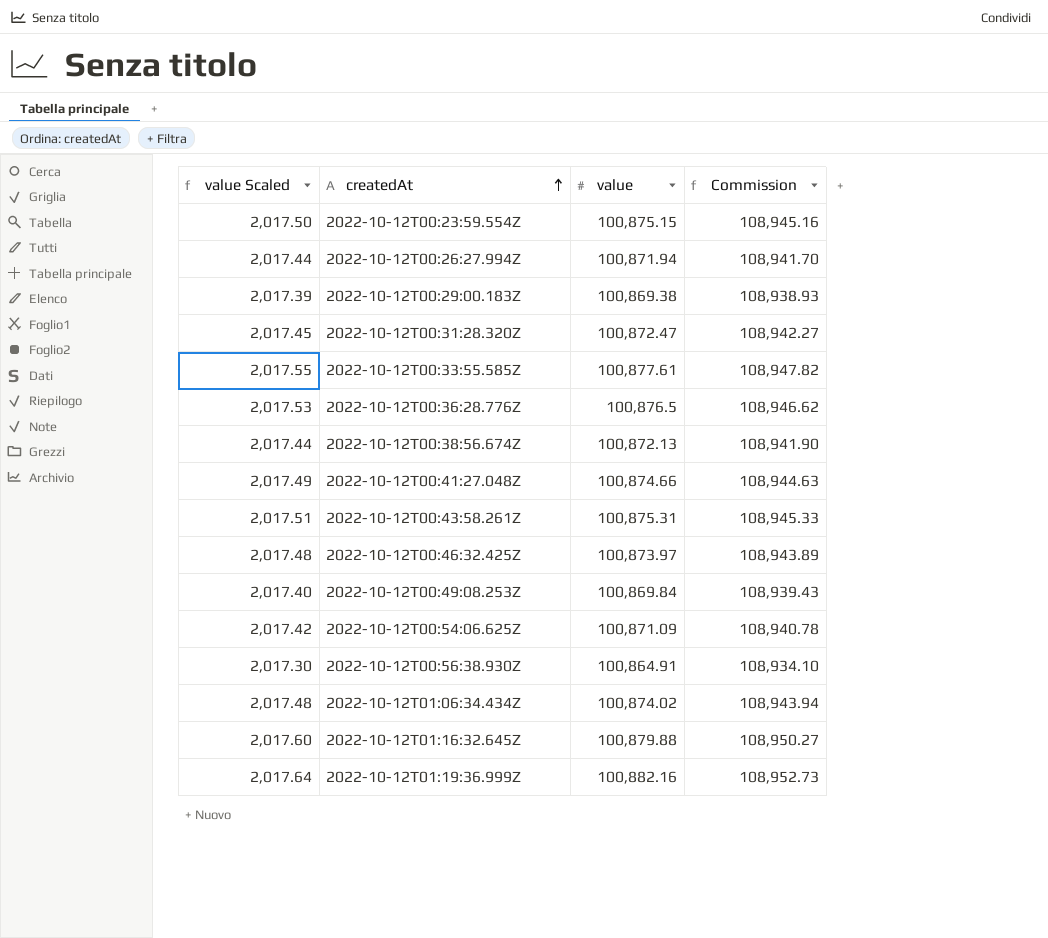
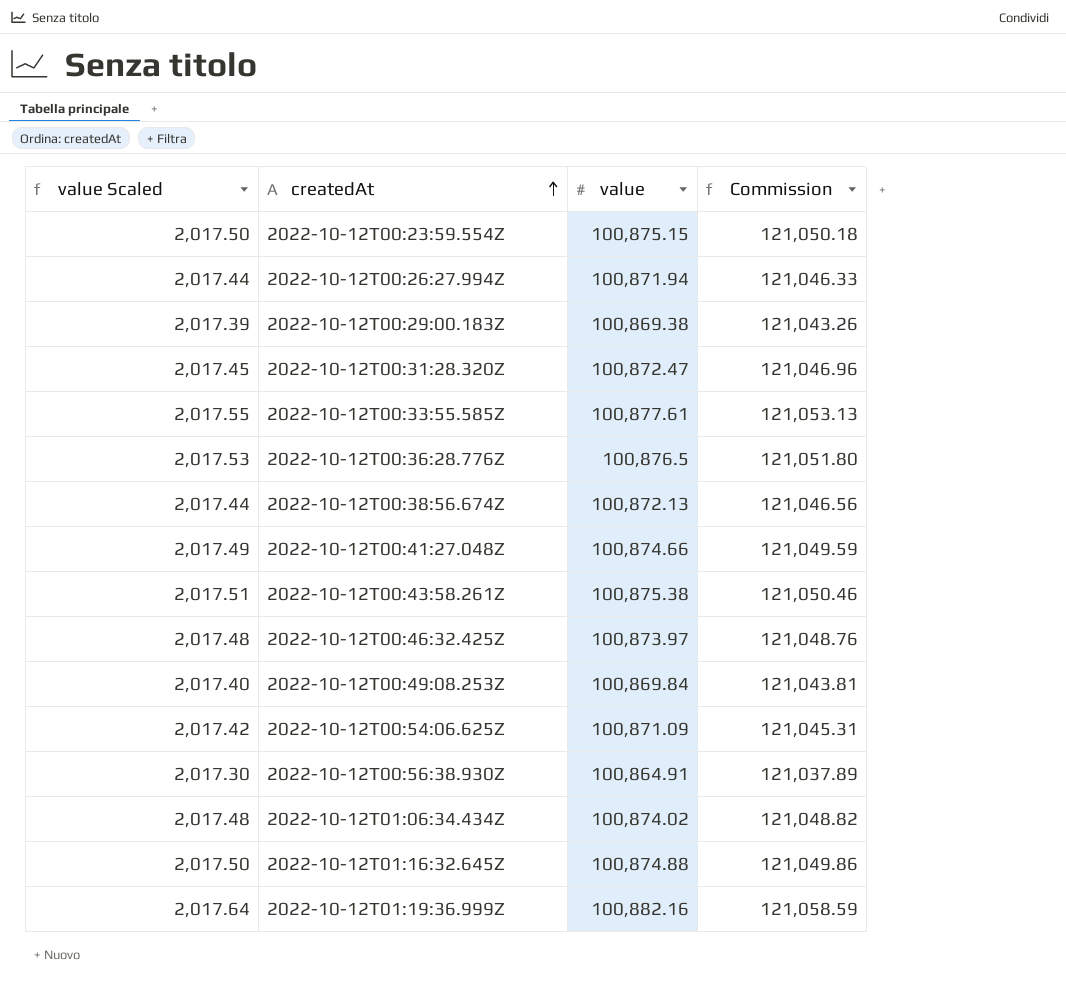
column Commission | formula: [value] * 1.08 -> [value] * 1.2
2022-10-12T00:43:58.261Z | value: 100,875.31 -> 100,875.38
2022-10-12T01:16:32.645Z | value Scaled: 2,017.60 -> 2,017.50
2022-10-12T01:16:32.645Z | value: 100,879.88 -> 100,874.88

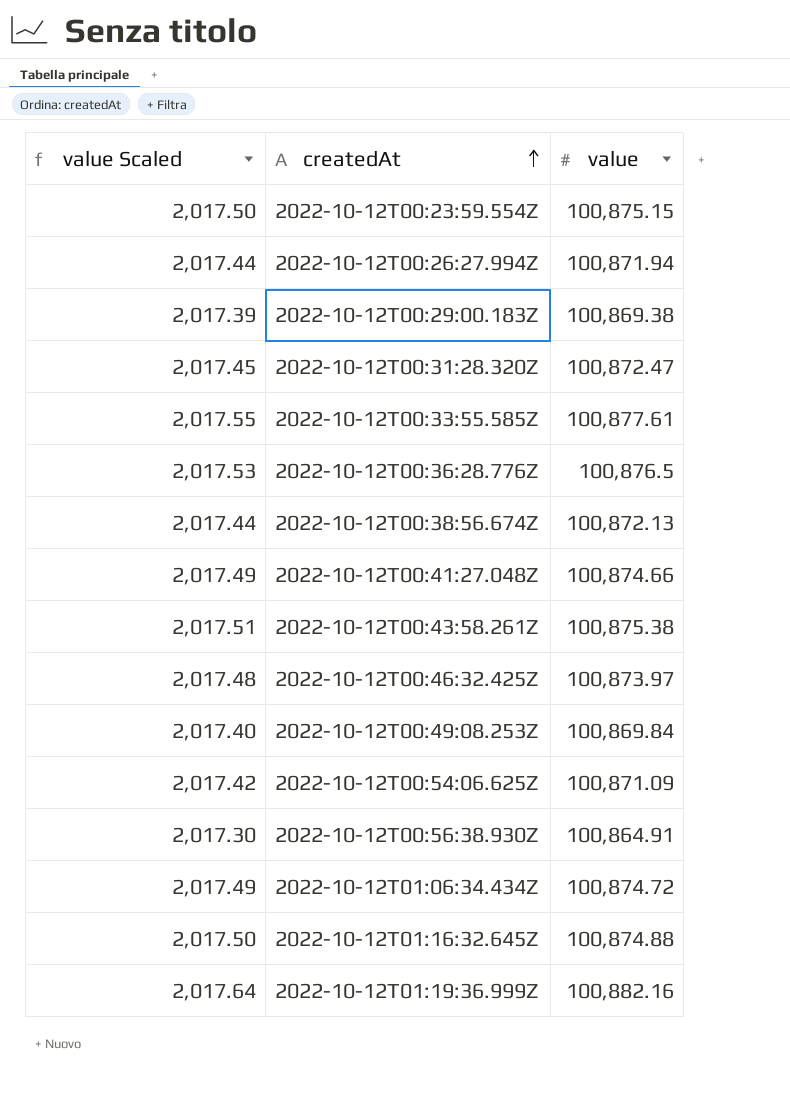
column Commission | formula: [value] * 1.2 -> none
2022-10-12T01:06:34.434Z | value Scaled: 2,017.48 -> 2,017.49
2022-10-12T01:06:34.434Z | value: 100,874.02 -> 100,874.72

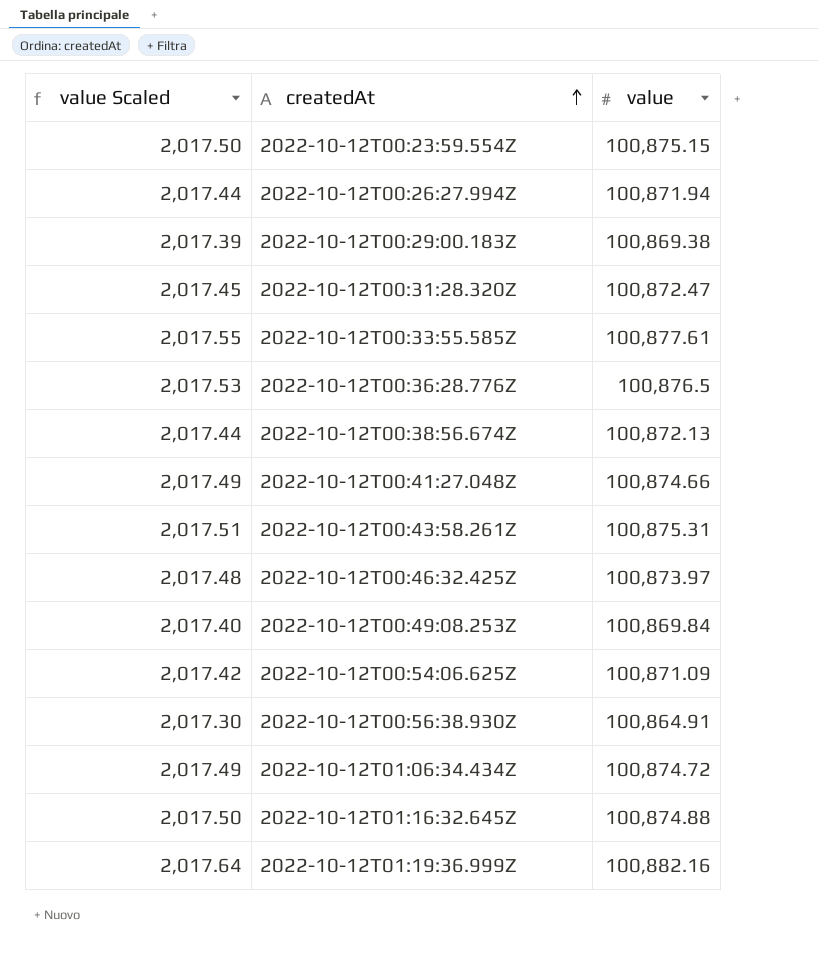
2022-10-12T00:43:58.261Z | value: 100,875.38 -> 100,875.31

